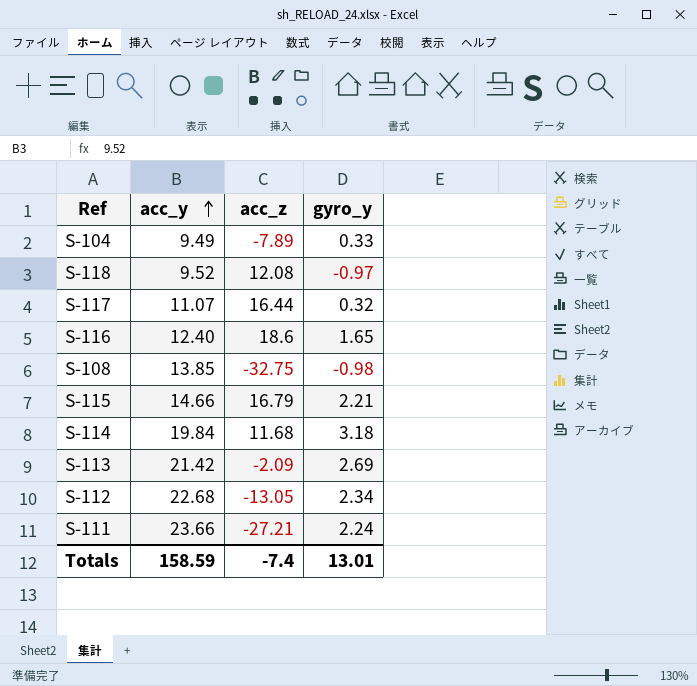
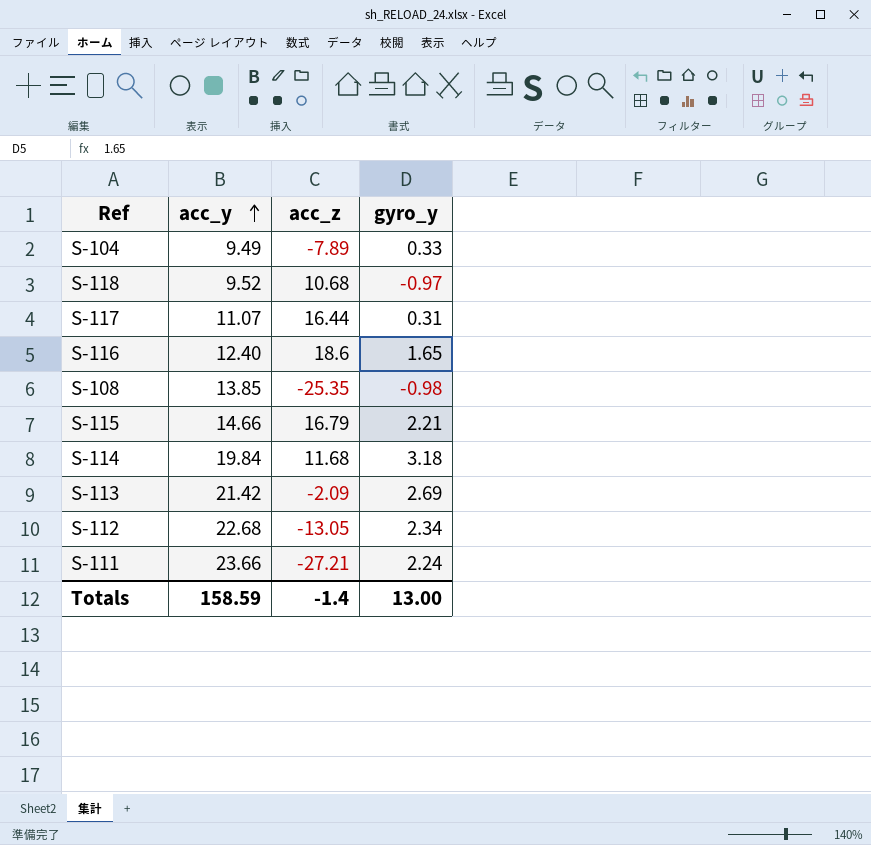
S-118 | acc_z: 12.08 -> 10.68
S-117 | gyro_y: 0.32 -> 0.31
S-108 | acc_z: -32.75 -> -25.35
Totals | acc_z: -7.4 -> -1.4
Totals | gyro_y: 13.01 -> 13.00

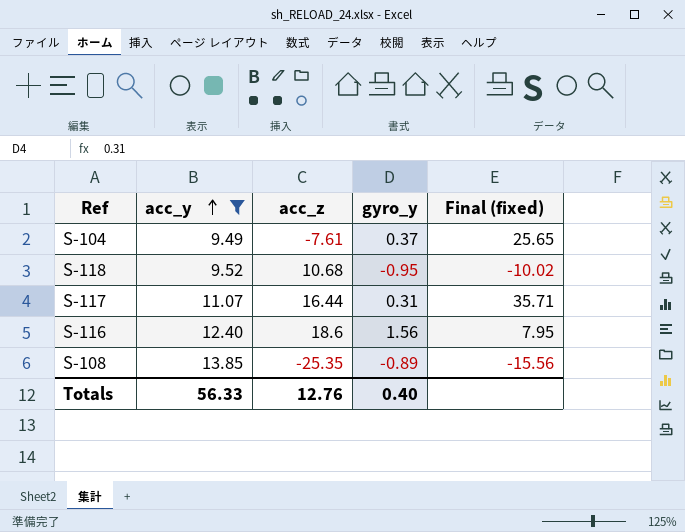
filter: none -> acc_y <= 13.85
column Final (fixed) | formula: none -> [acc_y] / [gyro_y]
S-104 | acc_z: -7.89 -> -7.61
S-104 | gyro_y: 0.33 -> 0.37
S-118 | gyro_y: -0.97 -> -0.95
S-116 | gyro_y: 1.65 -> 1.56
S-108 | gyro_y: -0.98 -> -0.89
Totals | acc_y: 158.59 -> 56.33
Totals | acc_z: -1.4 -> 12.76
Totals | gyro_y: 13.00 -> 0.40

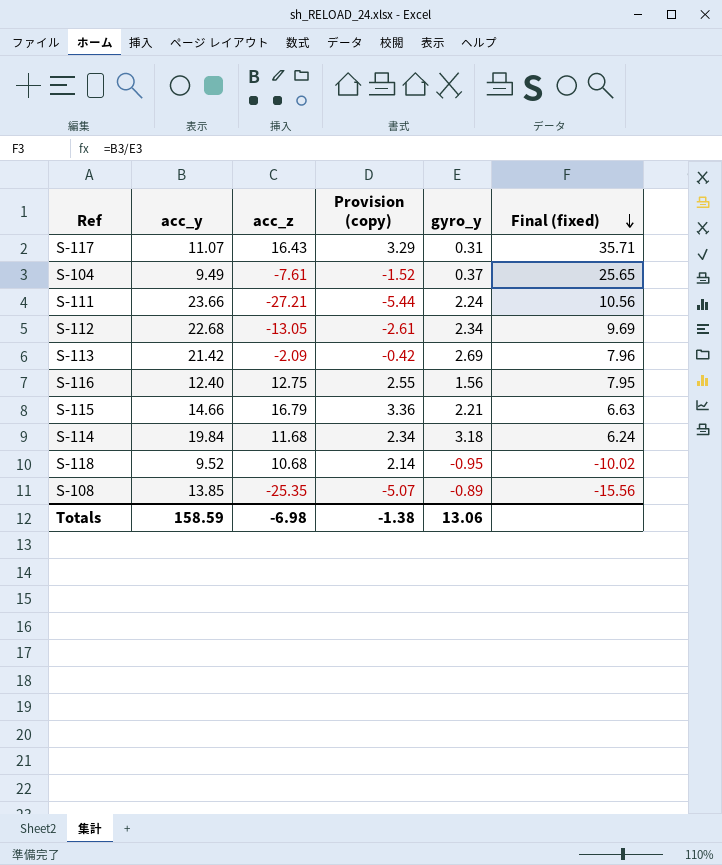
filter: acc_y <= 13.85 -> none
row order: acc_y ascending -> Final (fixed) descending
column Provision (copy) | formula: none -> [acc_z] * 0.2
S-117 | acc_z: 16.44 -> 16.43
S-116 | acc_z: 18.6 -> 12.75
Totals | acc_y: 56.33 -> 158.59
Totals | acc_z: 12.76 -> -6.98
Totals | gyro_y: 0.40 -> 13.06

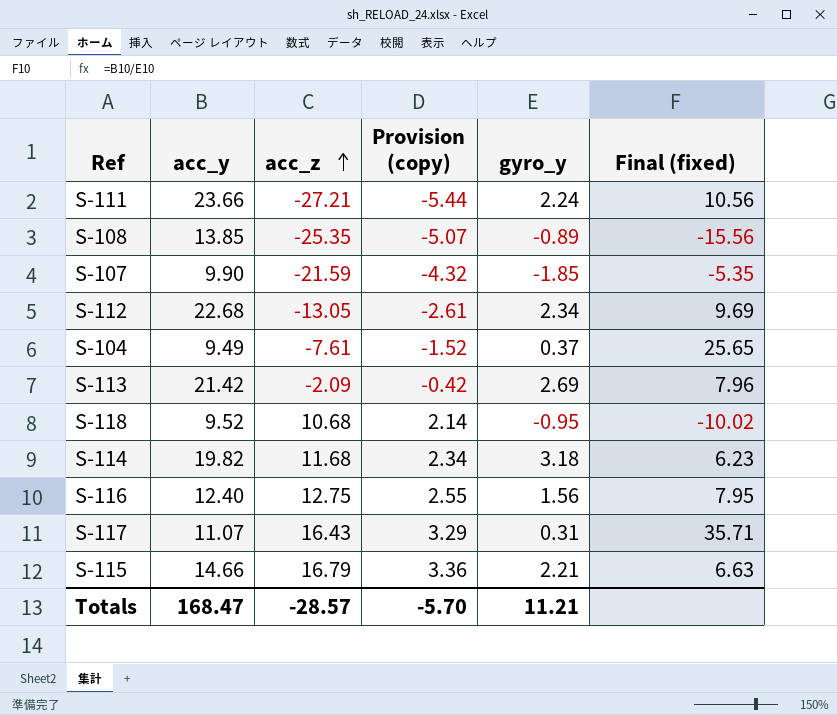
row order: Final (fixed) descending -> acc_z ascending
row S-107: none -> 9.90 | -21.59 | -4.32 | -1.85 | -5.35
S-114 | acc_y: 19.84 -> 19.82
S-114 | Final (fixed): 6.24 -> 6.23
Totals | acc_y: 158.59 -> 168.47
Totals | acc_z: -6.98 -> -28.57
Totals | Provision (copy): -1.38 -> -5.70
Totals | gyro_y: 13.06 -> 11.21

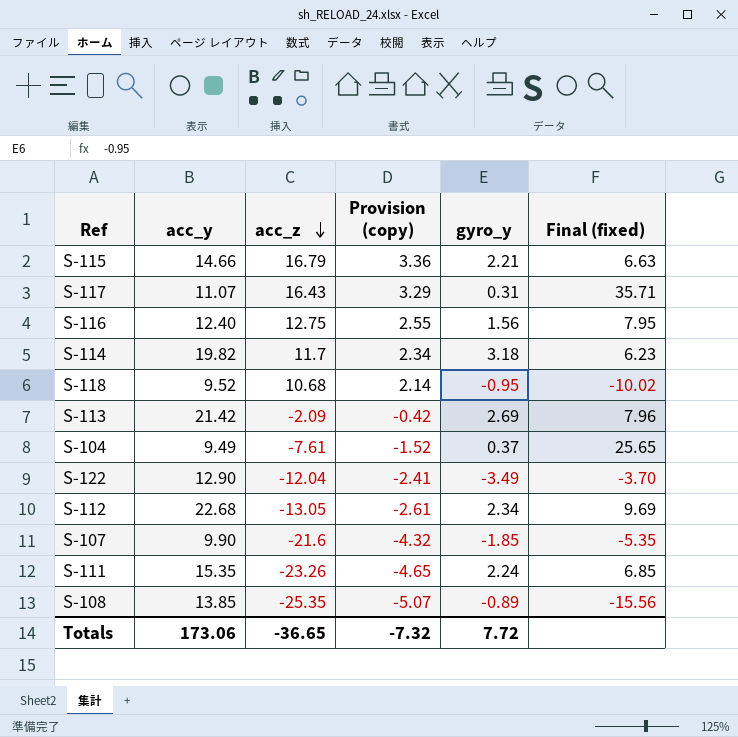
row order: acc_z ascending -> acc_z descending
S-114 | acc_z: 11.68 -> 11.7
row S-122: none -> 12.90 | -12.04 | -2.41 | -3.49 | -3.70
S-107 | acc_z: -21.59 -> -21.6
S-111 | acc_y: 23.66 -> 15.35
S-111 | acc_z: -27.21 -> -23.26
S-111 | Provision (copy): -5.44 -> -4.65
S-111 | Final (fixed): 10.56 -> 6.85
Totals | acc_y: 168.47 -> 173.06
Totals | acc_z: -28.57 -> -36.65
Totals | Provision (copy): -5.70 -> -7.32
Totals | gyro_y: 11.21 -> 7.72

